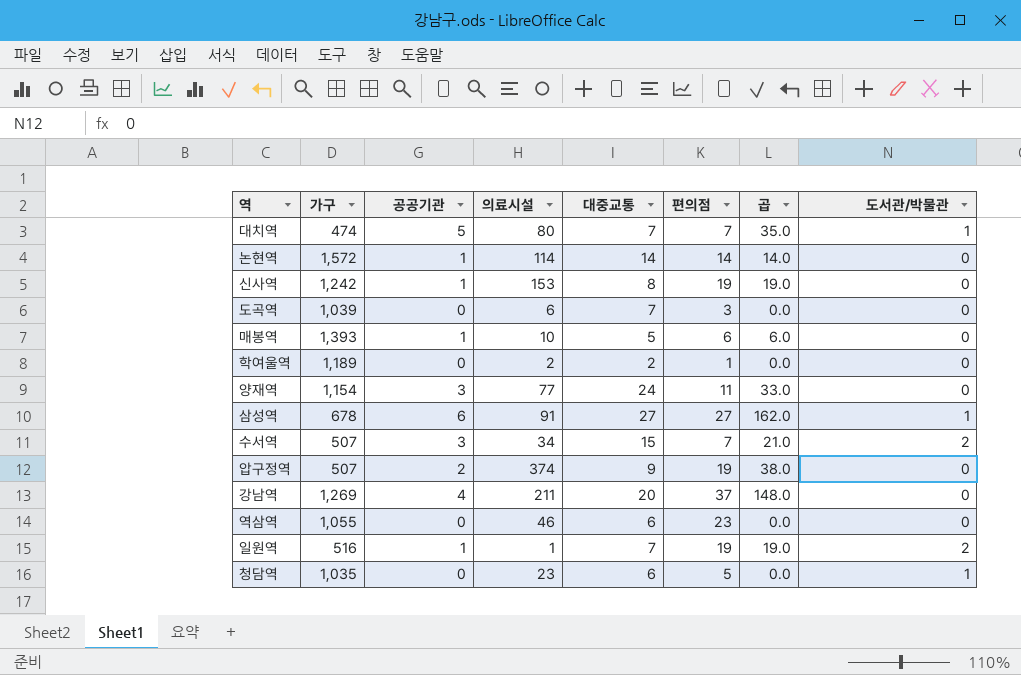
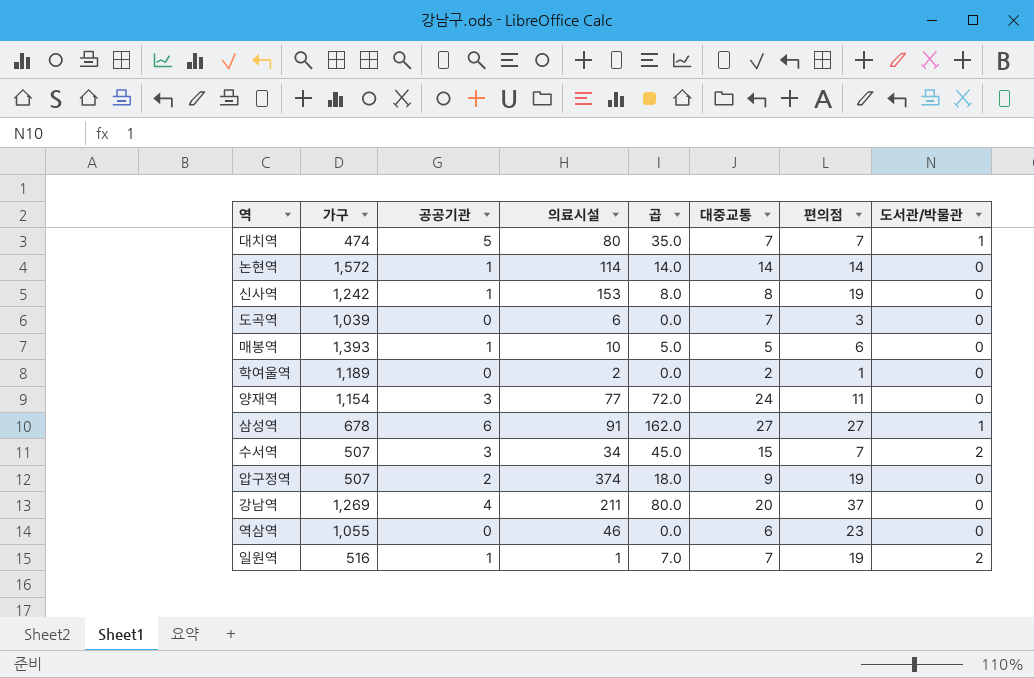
column 곱 | formula: [공공기관] * [편의점] -> [공공기관] * [대중교통]
column 곱 | position: 7 -> 5
row 청담역: 1,035 | 0 | 23 | 6 | 5 | 0.0 | 1 -> none

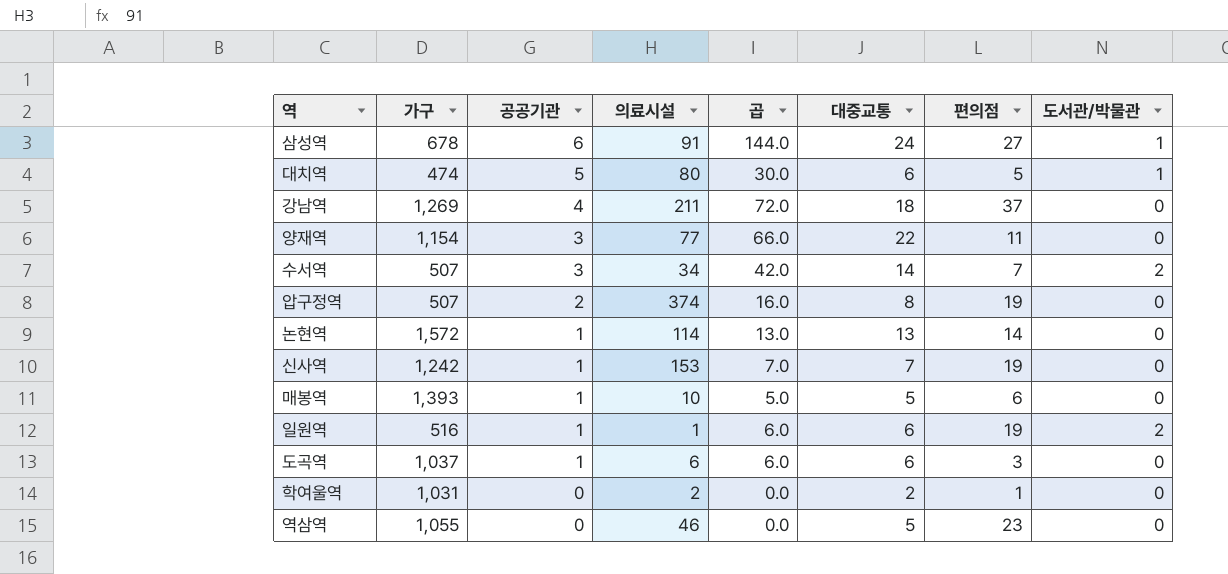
row order: none -> 공공기관 descending
삼성역 | 곱: 162.0 -> 144.0
삼성역 | 대중교통: 27 -> 24
대치역 | 곱: 35.0 -> 30.0
대치역 | 대중교통: 7 -> 6
대치역 | 편의점: 7 -> 5
강남역 | 곱: 80.0 -> 72.0
강남역 | 대중교통: 20 -> 18
양재역 | 곱: 72.0 -> 66.0
양재역 | 대중교통: 24 -> 22
수서역 | 곱: 45.0 -> 42.0
수서역 | 대중교통: 15 -> 14
압구정역 | 곱: 18.0 -> 16.0
압구정역 | 대중교통: 9 -> 8
논현역 | 곱: 14.0 -> 13.0
논현역 | 대중교통: 14 -> 13
신사역 | 곱: 8.0 -> 7.0
신사역 | 대중교통: 8 -> 7
일원역 | 곱: 7.0 -> 6.0
일원역 | 대중교통: 7 -> 6
도곡역 | 가구: 1,039 -> 1,037
도곡역 | 공공기관: 0 -> 1
도곡역 | 곱: 0.0 -> 6.0
도곡역 | 대중교통: 7 -> 6
학여울역 | 가구: 1,189 -> 1,031
역삼역 | 대중교통: 6 -> 5

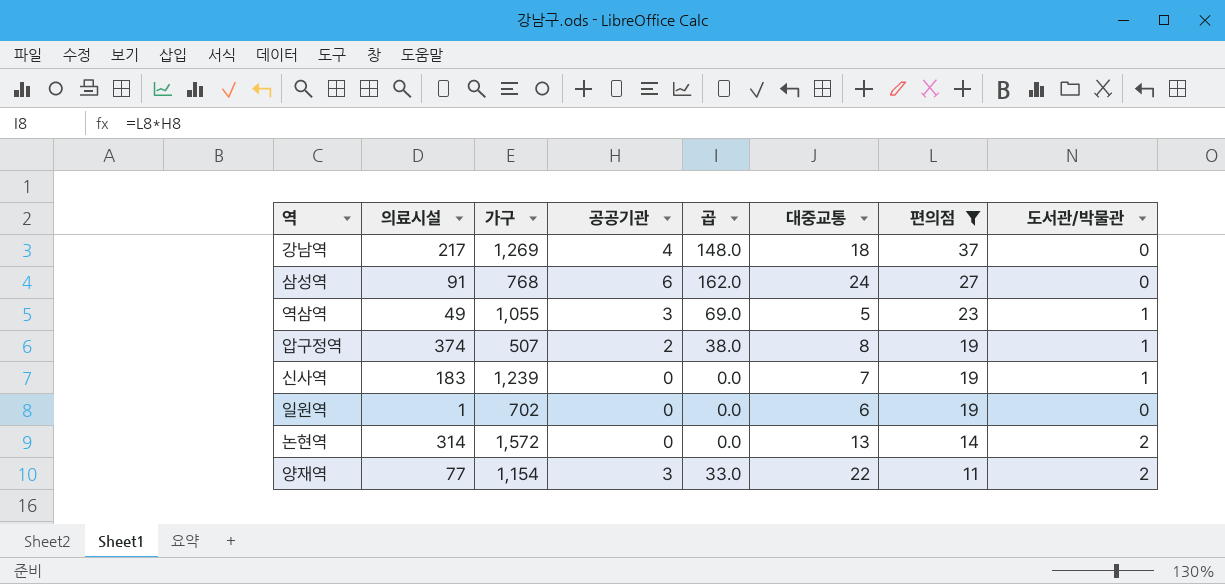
filter: none -> 편의점 >= 11
row order: 공공기관 descending -> 편의점 descending
column 의료시설 | position: 4 -> 2
column 곱 | formula: [공공기관] * [대중교통] -> [공공기관] * [편의점]
강남역 | 의료시설: 211 -> 217
삼성역 | 가구: 678 -> 768
삼성역 | 도서관/박물관: 1 -> 0
역삼역 | 의료시설: 46 -> 49
역삼역 | 공공기관: 0 -> 3
역삼역 | 도서관/박물관: 0 -> 1
압구정역 | 도서관/박물관: 0 -> 1
신사역 | 의료시설: 153 -> 183
신사역 | 가구: 1,242 -> 1,239
신사역 | 공공기관: 1 -> 0
신사역 | 도서관/박물관: 0 -> 1
일원역 | 가구: 516 -> 702
일원역 | 공공기관: 1 -> 0
일원역 | 도서관/박물관: 2 -> 0
논현역 | 의료시설: 114 -> 314
논현역 | 공공기관: 1 -> 0
논현역 | 도서관/박물관: 0 -> 2
양재역 | 도서관/박물관: 0 -> 2

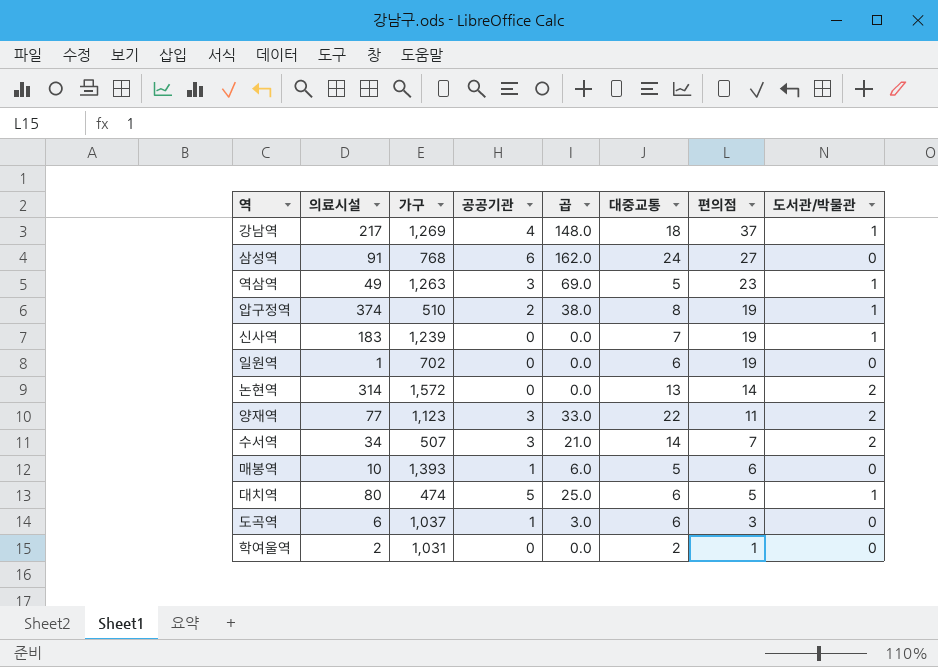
filter: 편의점 >= 11 -> none
강남역 | 도서관/박물관: 0 -> 1
역삼역 | 가구: 1,055 -> 1,263
압구정역 | 가구: 507 -> 510
양재역 | 가구: 1,154 -> 1,123

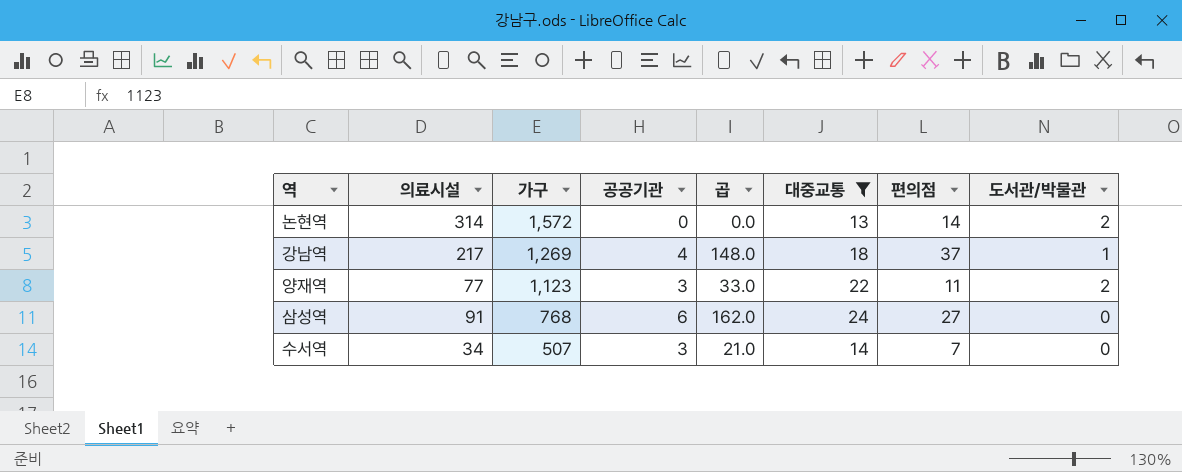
filter: none -> 대중교통 >= 13
row order: 편의점 descending -> 가구 descending
수서역 | 도서관/박물관: 2 -> 0

